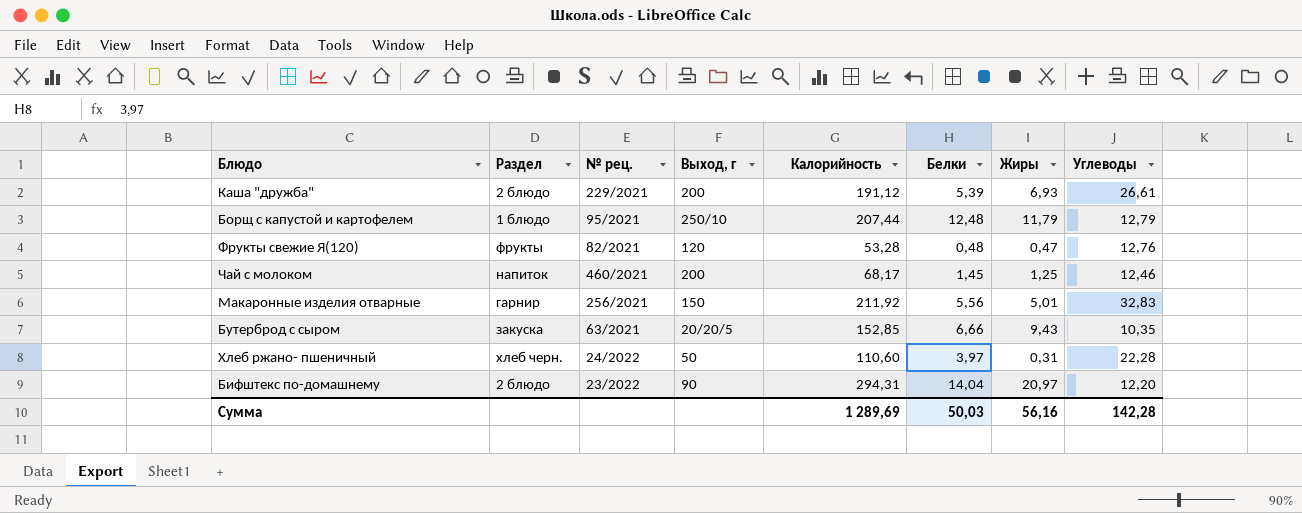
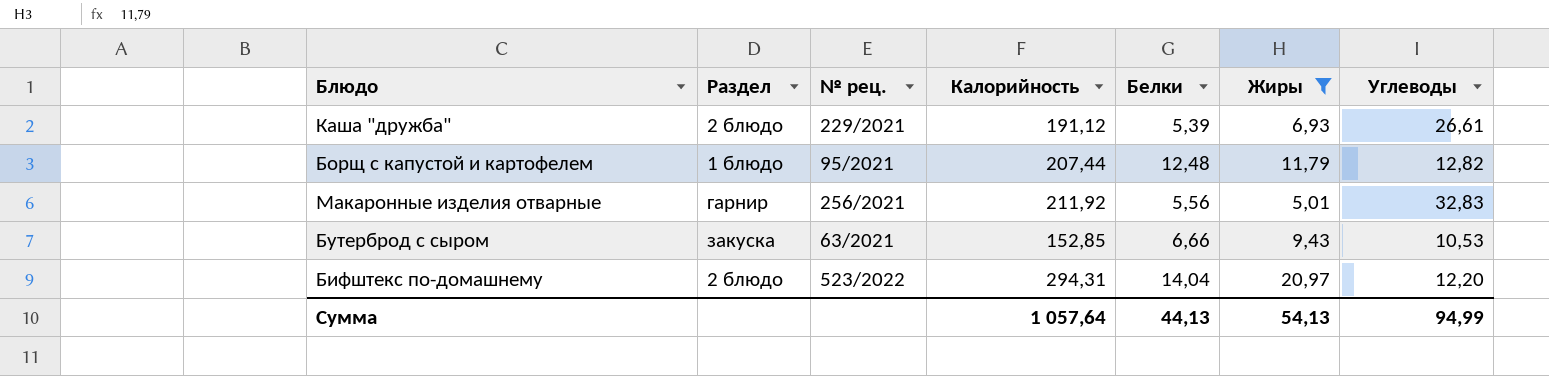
filter: none -> Жиры >= 5,01
column Выход, г | position: 4 -> none
Борщ с капустой и картофелем | Углеводы: 12,79 -> 12,82
Бутерброд с сыром | Углеводы: 10,35 -> 10,53
Бифштекс по-домашнему | № рец.: 23/2022 -> 523/2022
Сумма | Калорийность: 1 289,69 -> 1 057,64
Сумма | Белки: 50,03 -> 44,13
Сумма | Жиры: 56,16 -> 54,13
Сумма | Углеводы: 142,28 -> 94,99

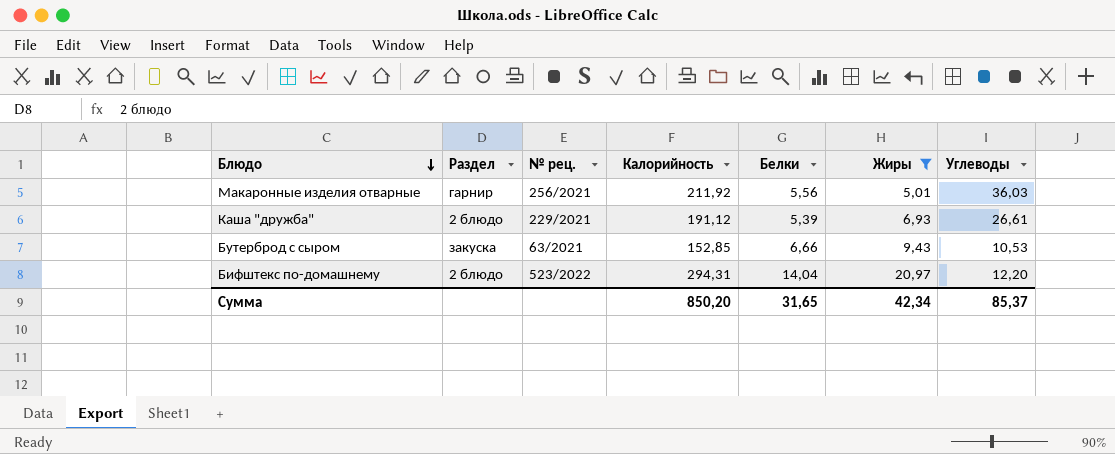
row order: none -> Блюдо descending
row Борщ с капустой и картофелем: 1 блюдо | 95/2021 | 207,44 | 12,48 | 11,79 | 12,82 -> none
Макаронные изделия отварные | Углеводы: 32,83 -> 36,03
Сумма | Калорийность: 1 057,64 -> 850,20
Сумма | Белки: 44,13 -> 31,65
Сумма | Жиры: 54,13 -> 42,34
Сумма | Углеводы: 94,99 -> 85,37

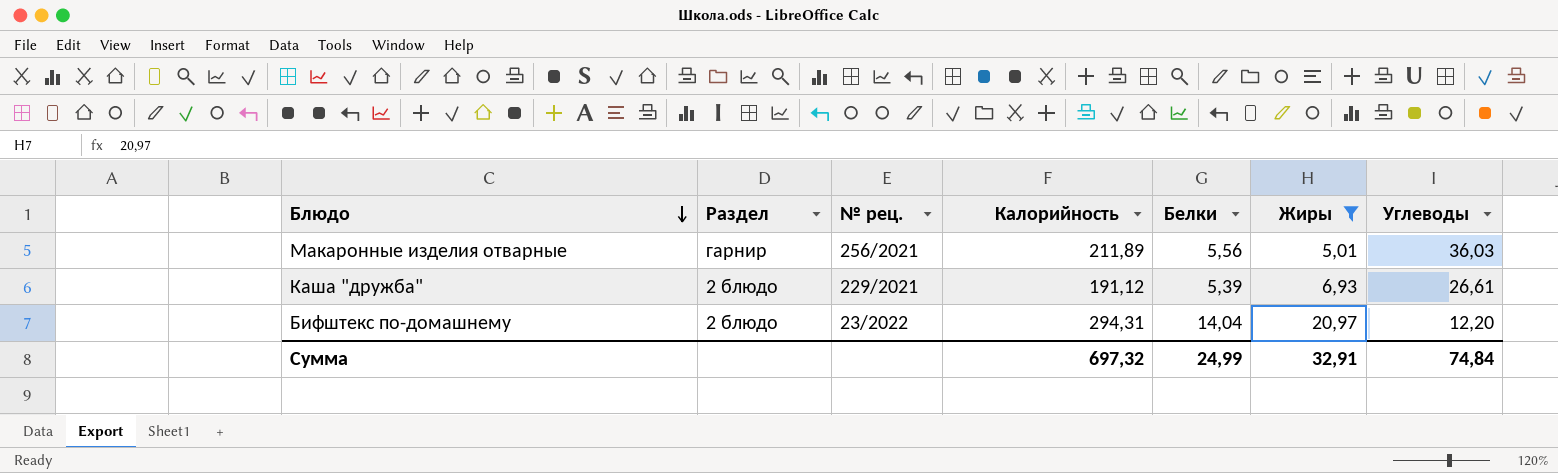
row Бутерброд с сыром: закуска | 63/2021 | 152,85 | 6,66 | 9,43 | 10,53 -> none
Макаронные изделия отварные | Калорийность: 211,92 -> 211,89
Бифштекс по-домашнему | № рец.: 523/2022 -> 23/2022
Сумма | Калорийность: 850,20 -> 697,32
Сумма | Белки: 31,65 -> 24,99
Сумма | Жиры: 42,34 -> 32,91
Сумма | Углеводы: 85,37 -> 74,84

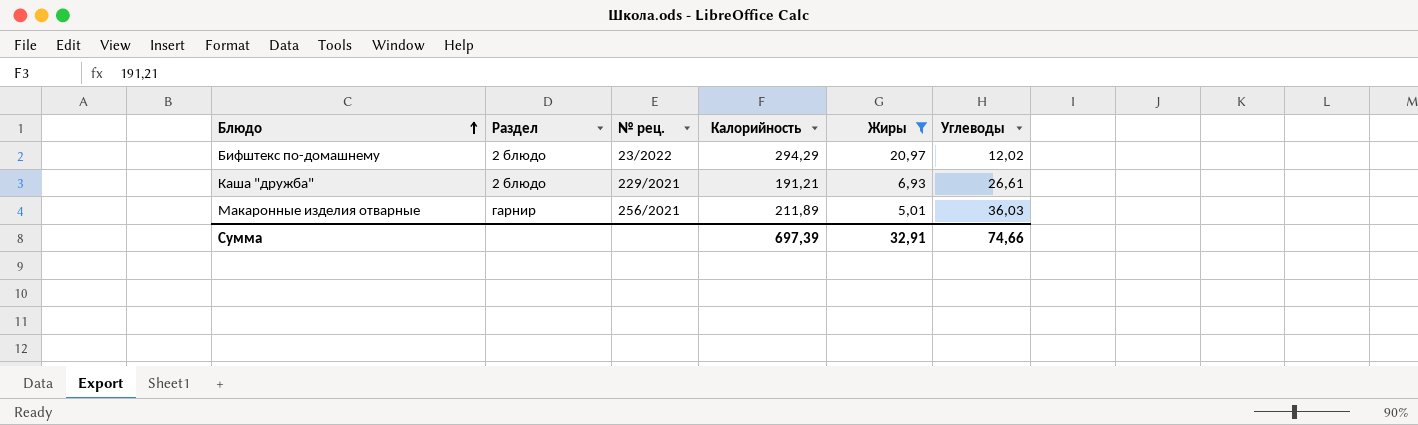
row order: Блюдо descending -> Блюдо ascending
column Белки | position: 5 -> none
Бифштекс по-домашнему | Калорийность: 294,31 -> 294,29
Бифштекс по-домашнему | Углеводы: 12,20 -> 12,02
Каша "дружба" | Калорийность: 191,12 -> 191,21
Сумма | Калорийность: 697,32 -> 697,39
Сумма | Углеводы: 74,84 -> 74,66

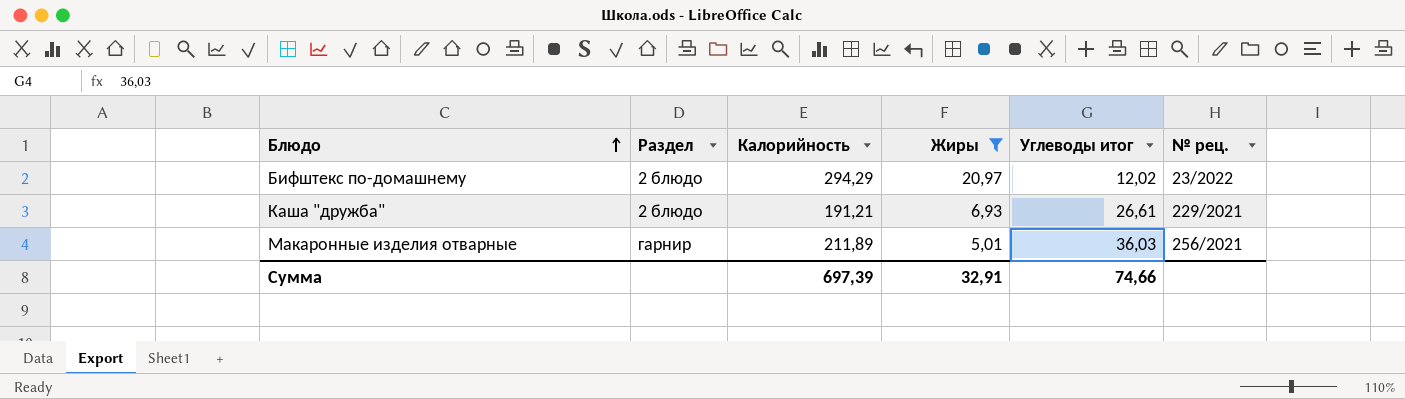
column name: Углеводы -> Углеводы итог
column № рец. | position: 3 -> 6

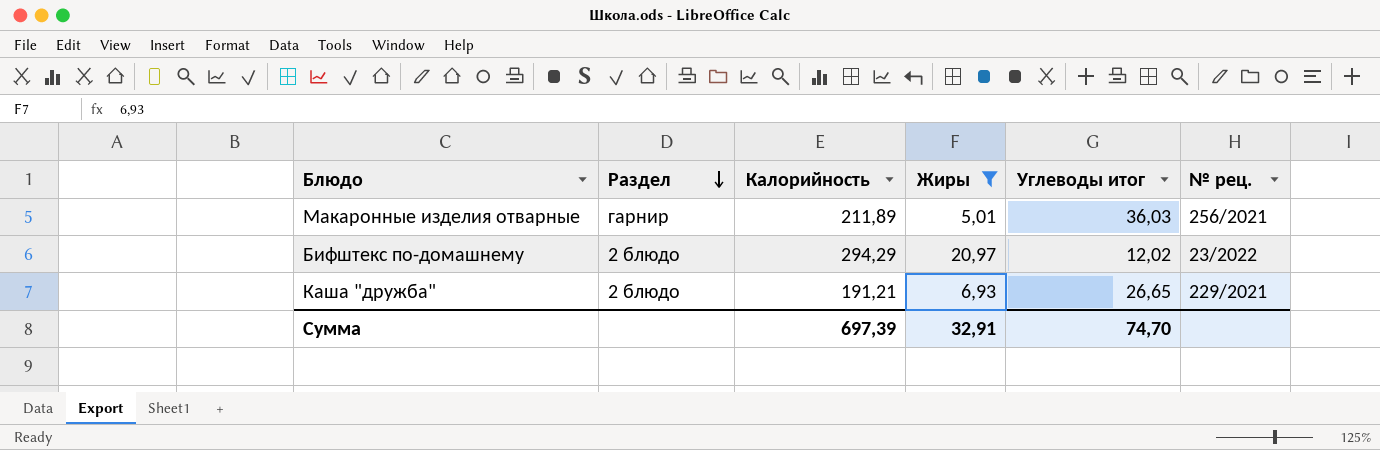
row order: Блюдо ascending -> Раздел descending
Каша "дружба" | Углеводы итог: 26,61 -> 26,65
Сумма | Углеводы итог: 74,66 -> 74,70

